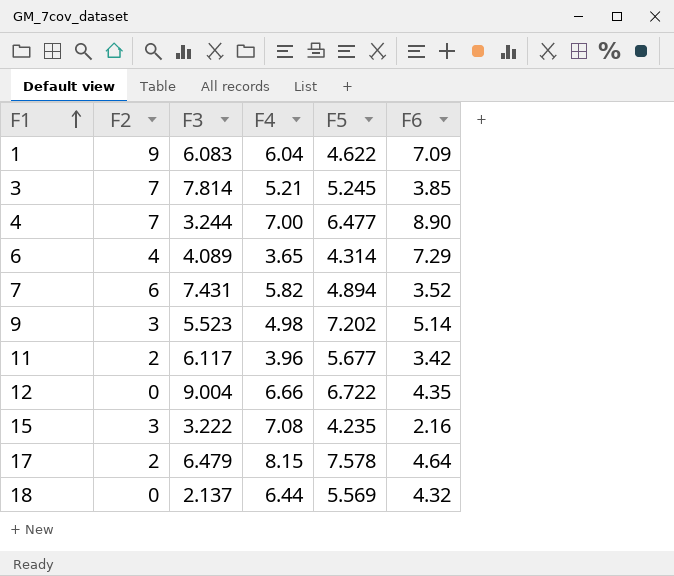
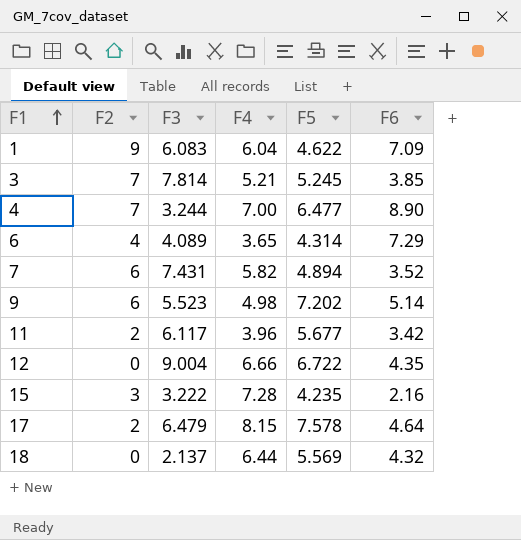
9 | F2: 3 -> 6
15 | F4: 7.08 -> 7.28

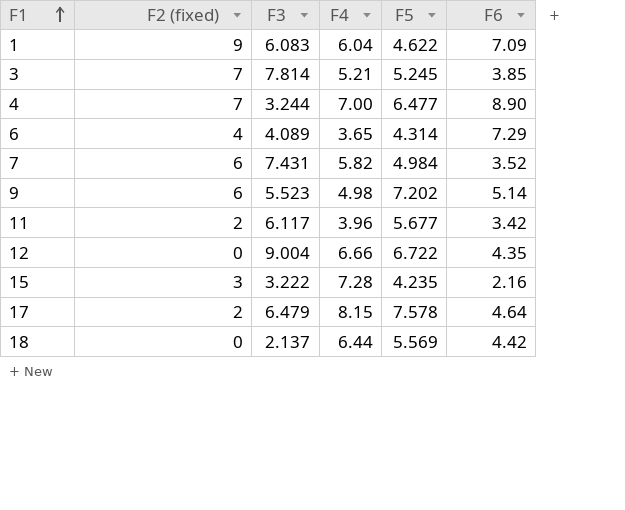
column name: F2 -> F2 (fixed)
7 | F5: 4.894 -> 4.984
18 | F6: 4.32 -> 4.42

